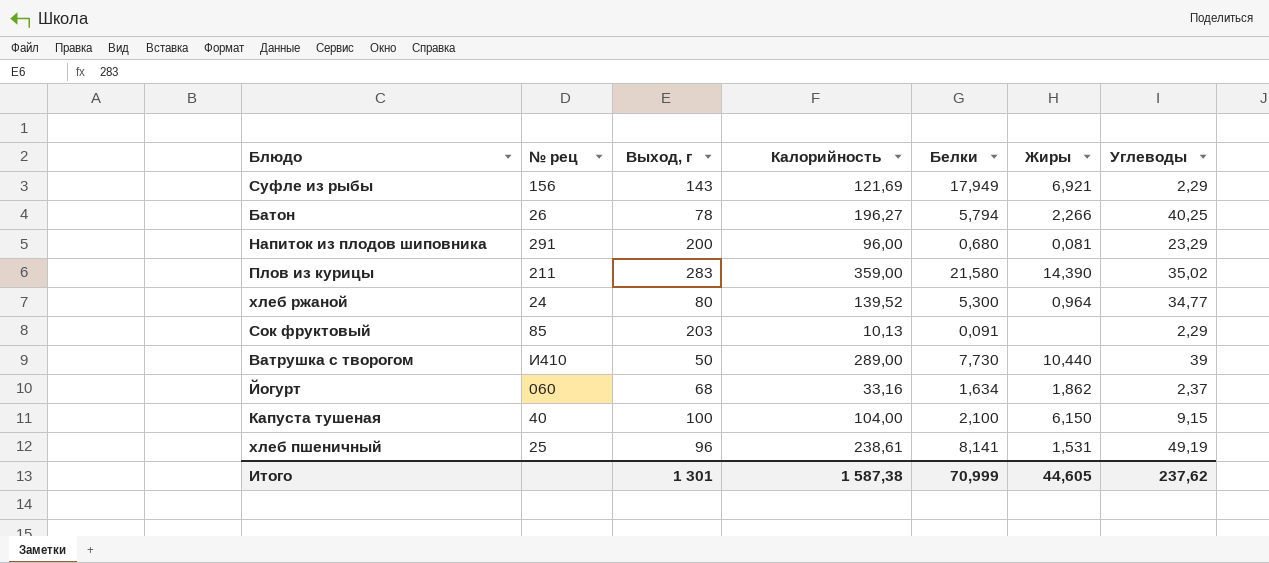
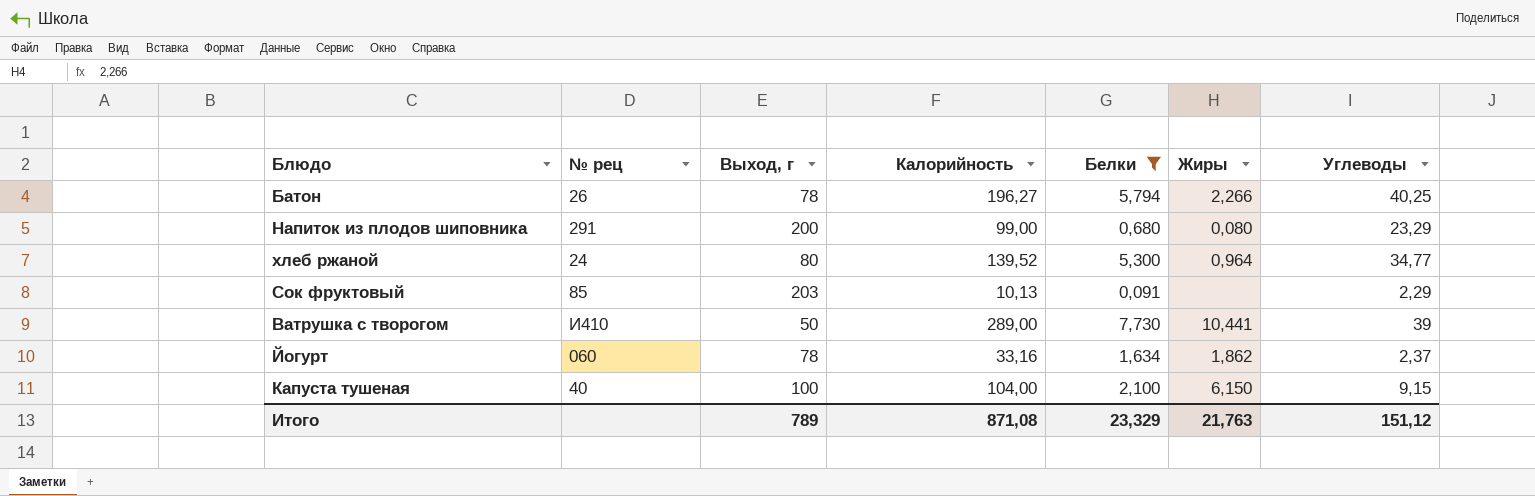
filter: none -> Белки <= 7,730
Напиток из плодов шиповника | Калорийность: 96,00 -> 99,00
Напиток из плодов шиповника | Жиры: 0,081 -> 0,080
Ватрушка с творогом | Жиры: 10,440 -> 10,441
Йогурт | Выход, г: 68 -> 78
Итого | Выход, г: 1 301 -> 789
Итого | Калорийность: 1 587,38 -> 871,08
Итого | Белки: 70,999 -> 23,329
Итого | Жиры: 44,605 -> 21,763
Итого | Углеводы: 237,62 -> 151,12

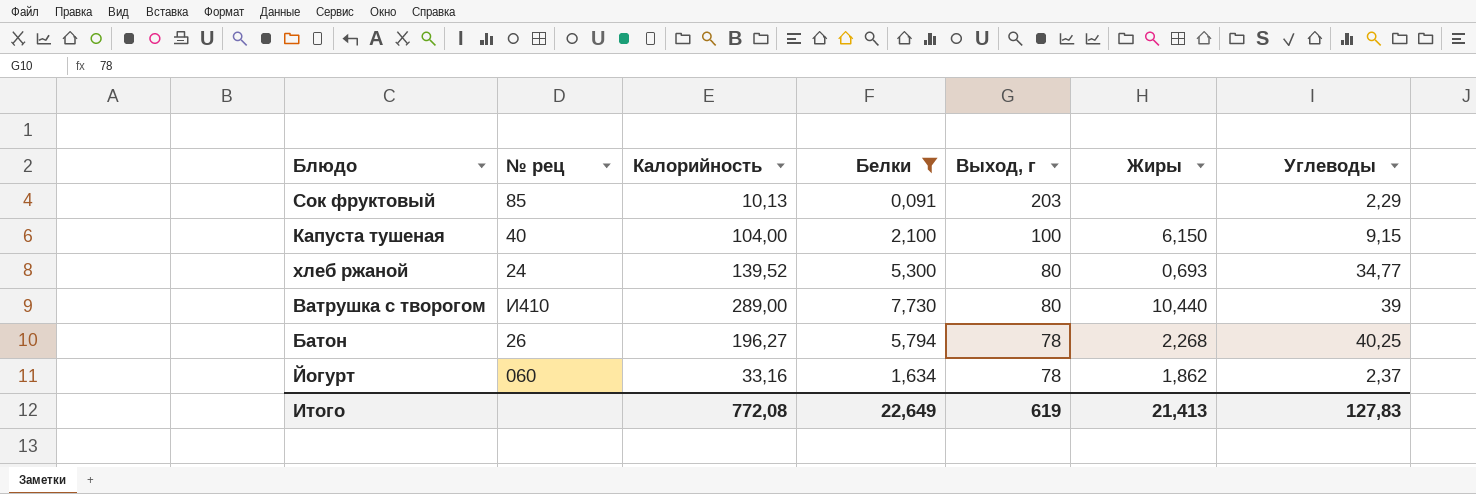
row order: none -> Выход, г descending
column Выход, г | position: 3 -> 5
row Напиток из плодов шиповника: 291 | 200 | 99,00 | 0,680 | 0,080 | 23,29 -> none
хлеб ржаной | Жиры: 0,964 -> 0,693
Ватрушка с творогом | Выход, г: 50 -> 80
Ватрушка с творогом | Жиры: 10,441 -> 10,440
Батон | Жиры: 2,266 -> 2,268
Итого | Калорийность: 871,08 -> 772,08
Итого | Белки: 23,329 -> 22,649
Итого | Выход, г: 789 -> 619
Итого | Жиры: 21,763 -> 21,413
Итого | Углеводы: 151,12 -> 127,83

